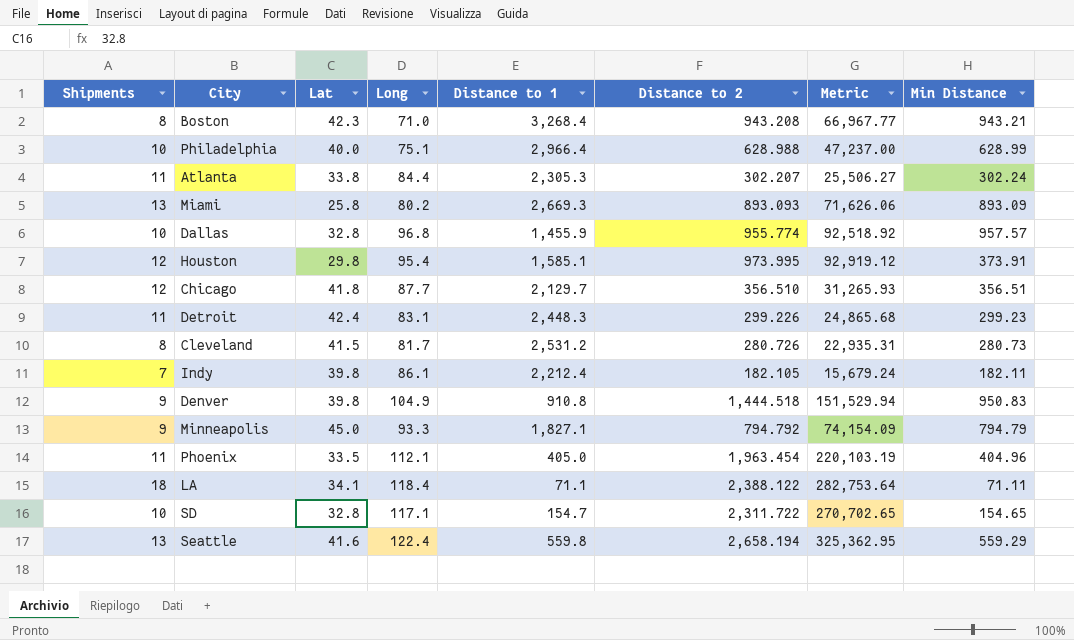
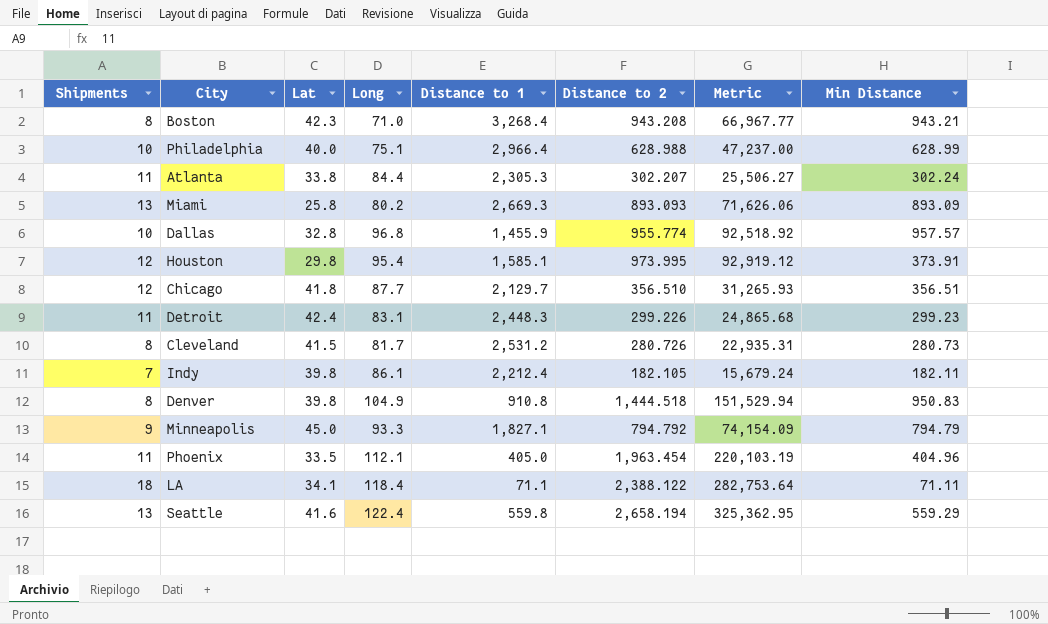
row SD: 10 | 32.8 | 117.1 | 154.7 | 2,311.722 | 270,702.65 | 154.65 -> none
Denver | Shipments: 9 -> 8

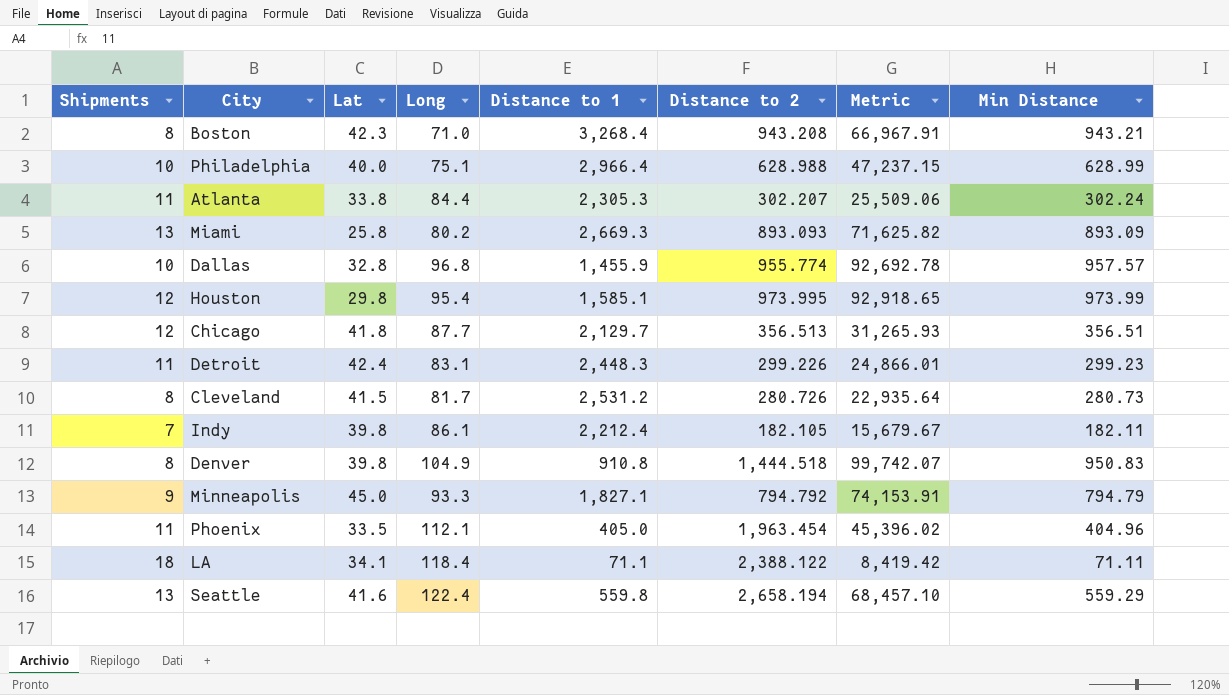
column Metric | formula: [Long] * [Distance to 2] -> [Long] * [Min Distance]
Houston | Min Distance: 373.91 -> 973.99
Chicago | Distance to 2: 356.510 -> 356.513

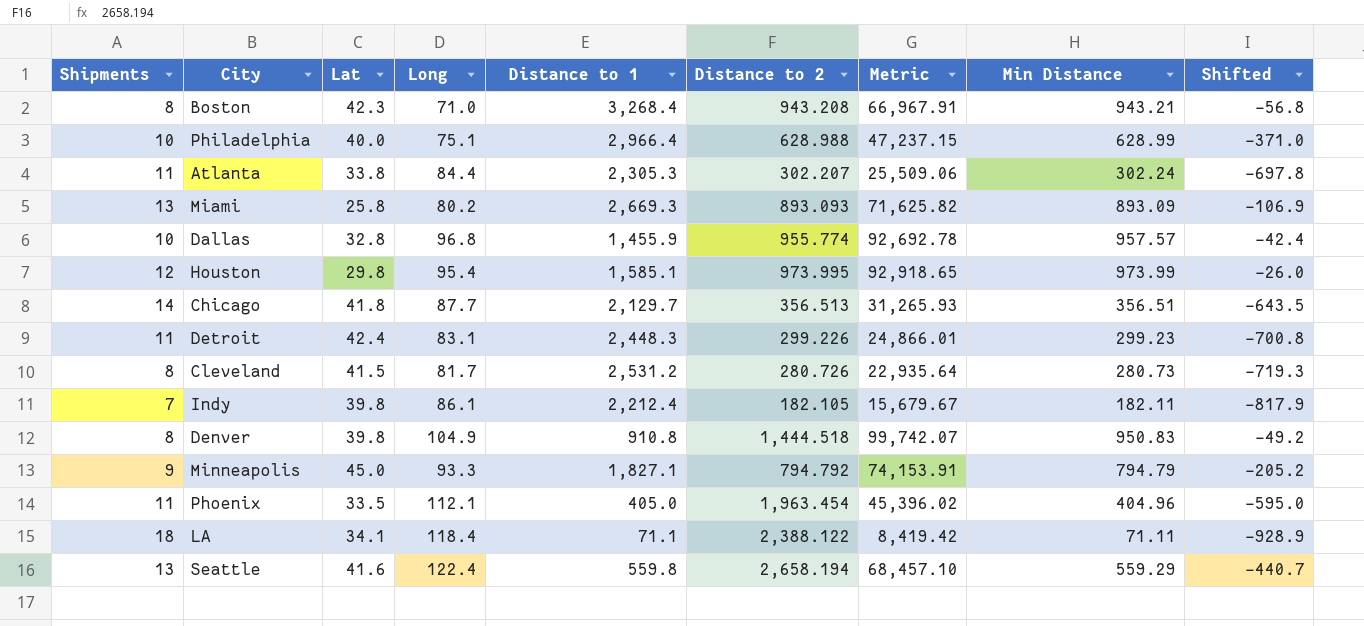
column Shifted | formula: none -> [Min Distance] - 1000
Chicago | Shipments: 12 -> 14

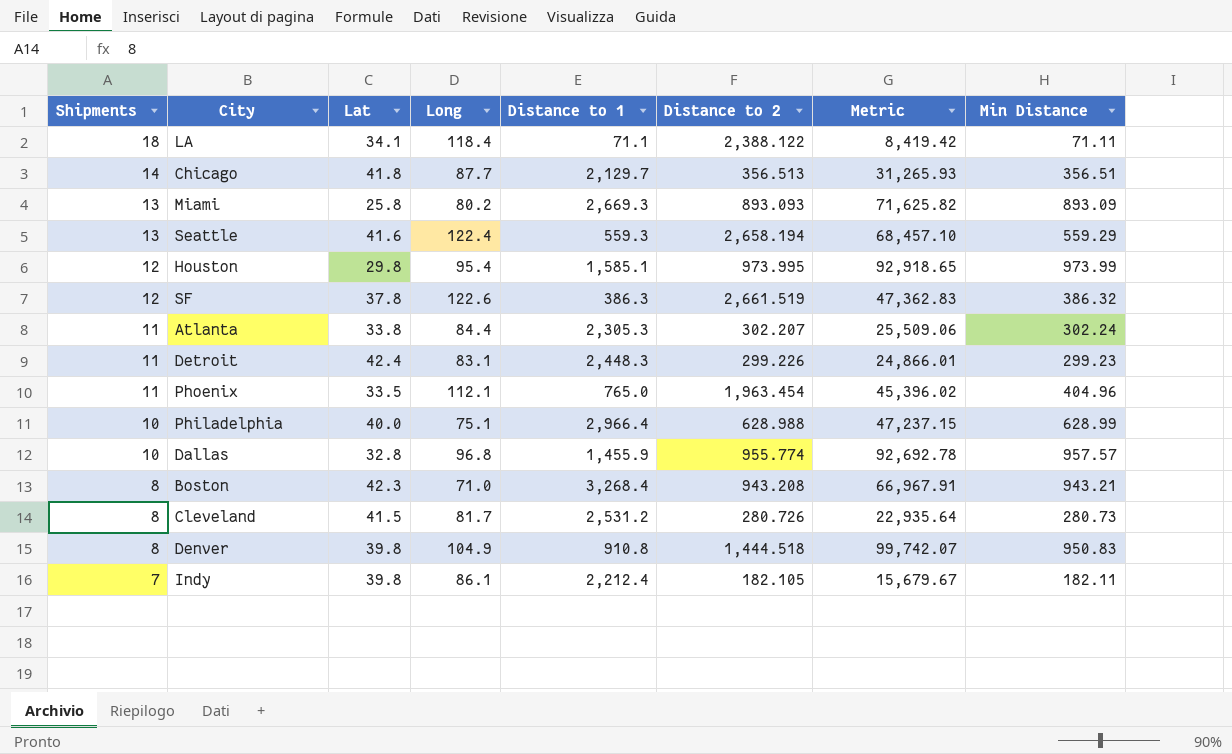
row order: none -> Shipments descending
column Shifted | formula: [Min Distance] - 1000 -> none
row Minneapolis: 9 | 45.0 | 93.3 | 1,827.1 | 794.792 | 74,153.91 | 794.79 | -205.2 -> none
Seattle | Distance to 1: 559.8 -> 559.3
row SF: none -> 12 | 37.8 | 122.6 | 386.3 | 2,661.519 | 47,362.83 | 386.32
Phoenix | Distance to 1: 405.0 -> 765.0

